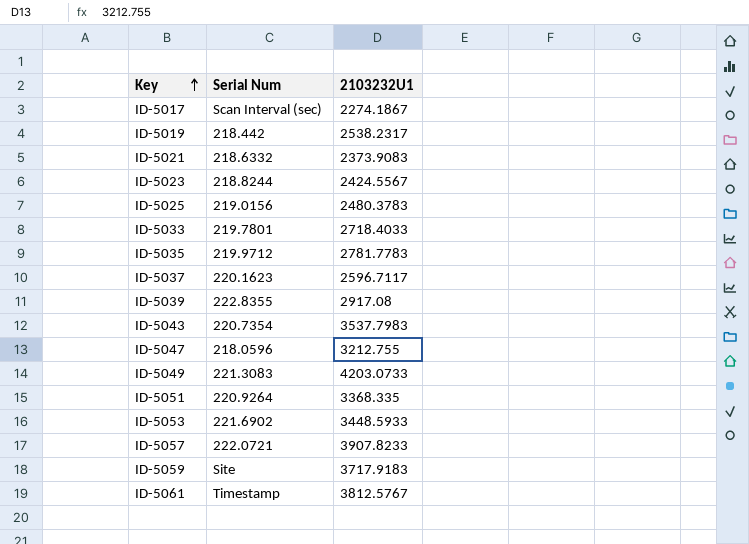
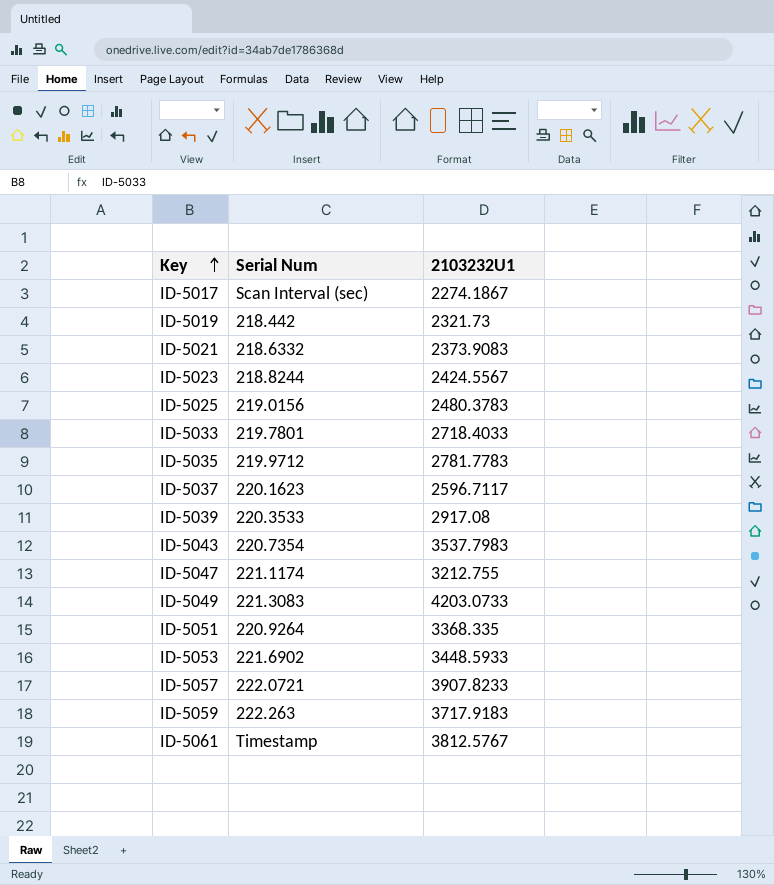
ID-5019 | 2103232U1: 2538.2317 -> 2321.73
ID-5039 | Serial Num: 222.8355 -> 220.3533
ID-5047 | Serial Num: 218.0596 -> 221.1174
ID-5059 | Serial Num: Site -> 222.263

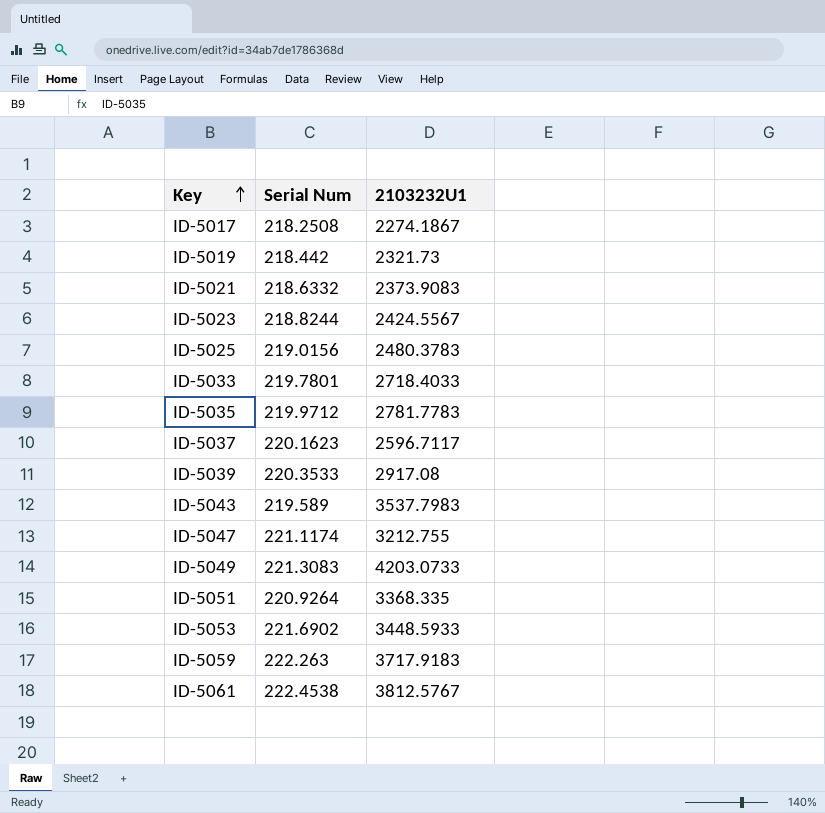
row ID-5057: 222.0721 | 3907.8233 -> none
ID-5017 | Serial Num: Scan Interval (sec) -> 218.2508
ID-5043 | Serial Num: 220.7354 -> 219.589
ID-5061 | Serial Num: Timestamp -> 222.4538

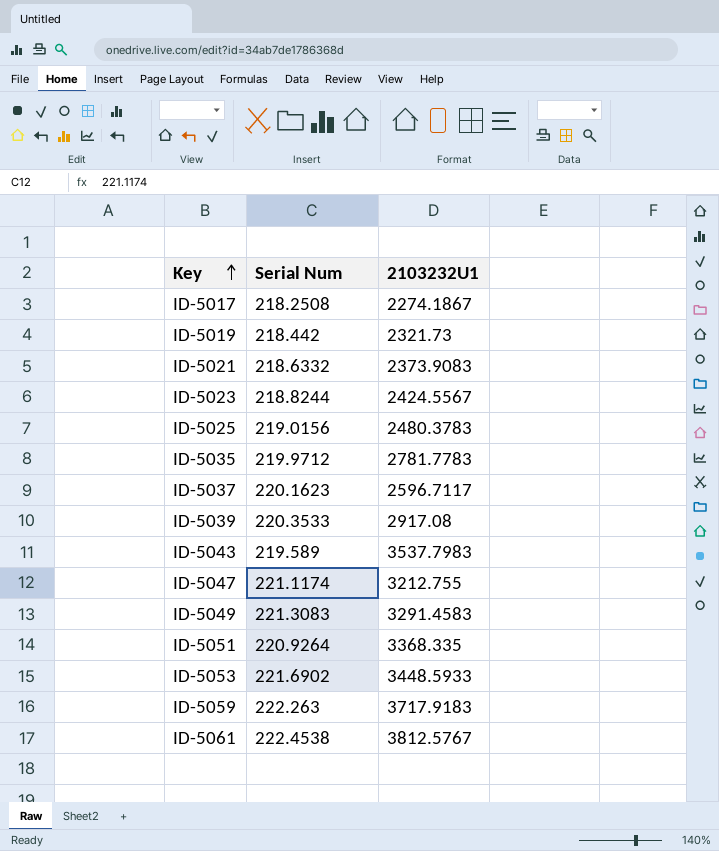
row ID-5033: 219.7801 | 2718.4033 -> none
ID-5049 | 2103232U1: 4203.0733 -> 3291.4583

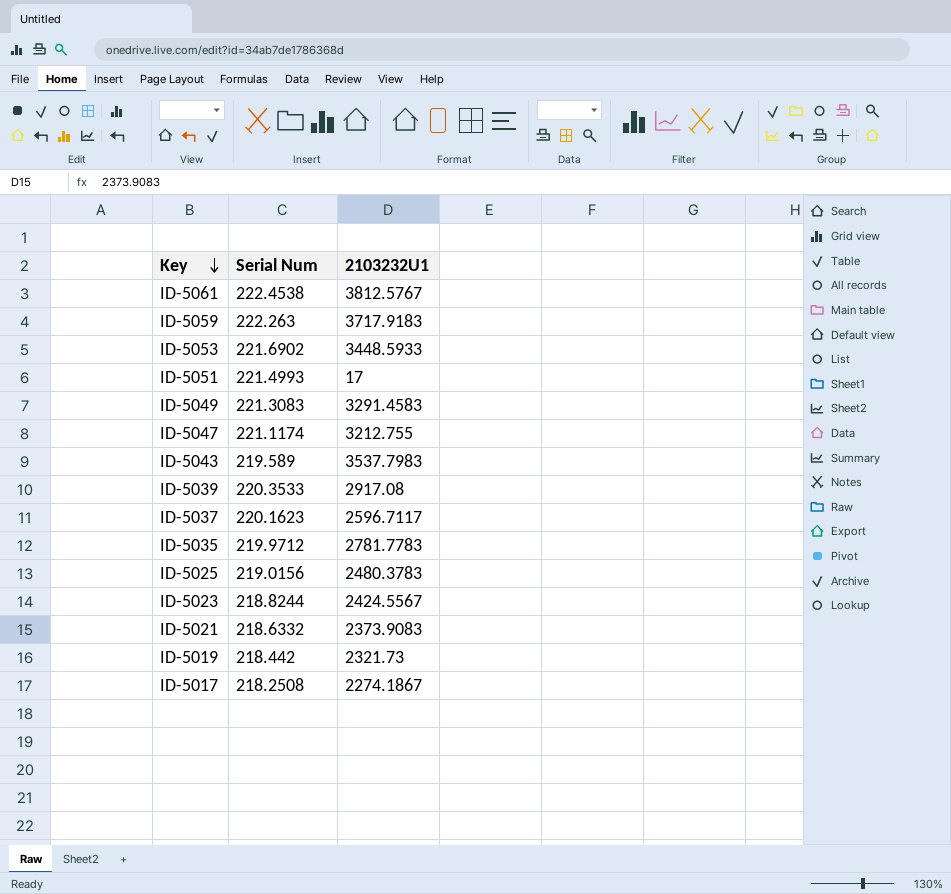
row order: Key ascending -> Key descending
ID-5051 | Serial Num: 220.9264 -> 221.4993
ID-5051 | 2103232U1: 3368.335 -> 17

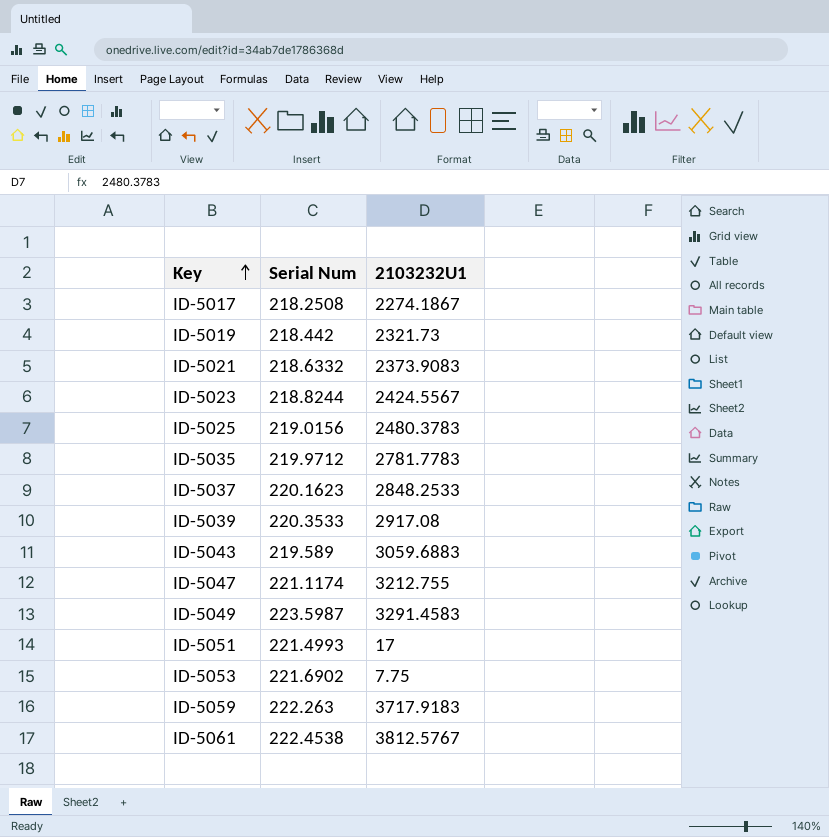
row order: Key descending -> Key ascending
ID-5037 | 2103232U1: 2596.7117 -> 2848.2533
ID-5043 | 2103232U1: 3537.7983 -> 3059.6883
ID-5049 | Serial Num: 221.3083 -> 223.5987
ID-5053 | 2103232U1: 3448.5933 -> 7.75

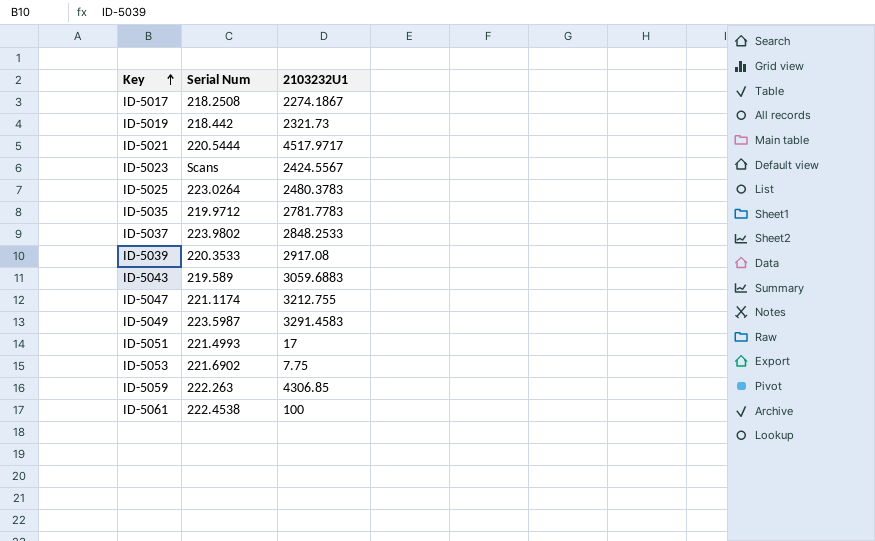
ID-5021 | Serial Num: 218.6332 -> 220.5444
ID-5021 | 2103232U1: 2373.9083 -> 4517.9717
ID-5023 | Serial Num: 218.8244 -> Scans
ID-5025 | Serial Num: 219.0156 -> 223.0264
ID-5037 | Serial Num: 220.1623 -> 223.9802
ID-5059 | 2103232U1: 3717.9183 -> 4306.85
ID-5061 | 2103232U1: 3812.5767 -> 100

